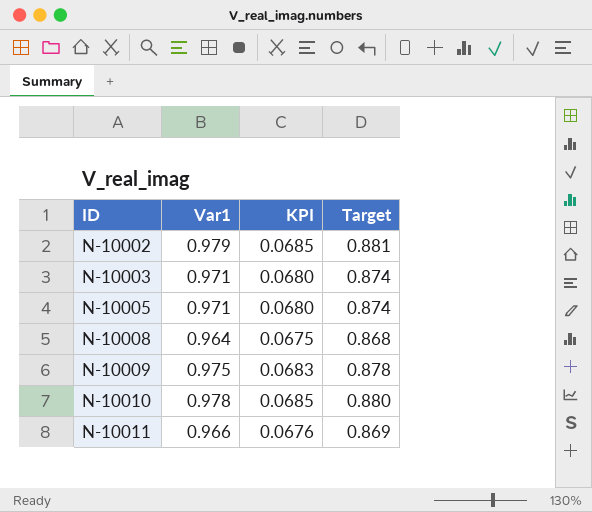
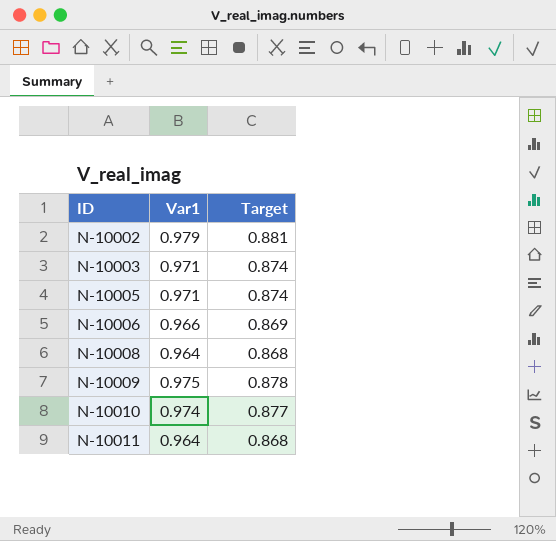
column KPI | formula: [Var1] * 0.07 -> none
row N-10006: none -> 0.966 | 0.869
N-10010 | Var1: 0.978 -> 0.974
N-10010 | Target: 0.880 -> 0.877
N-10011 | Var1: 0.966 -> 0.964
N-10011 | Target: 0.869 -> 0.868

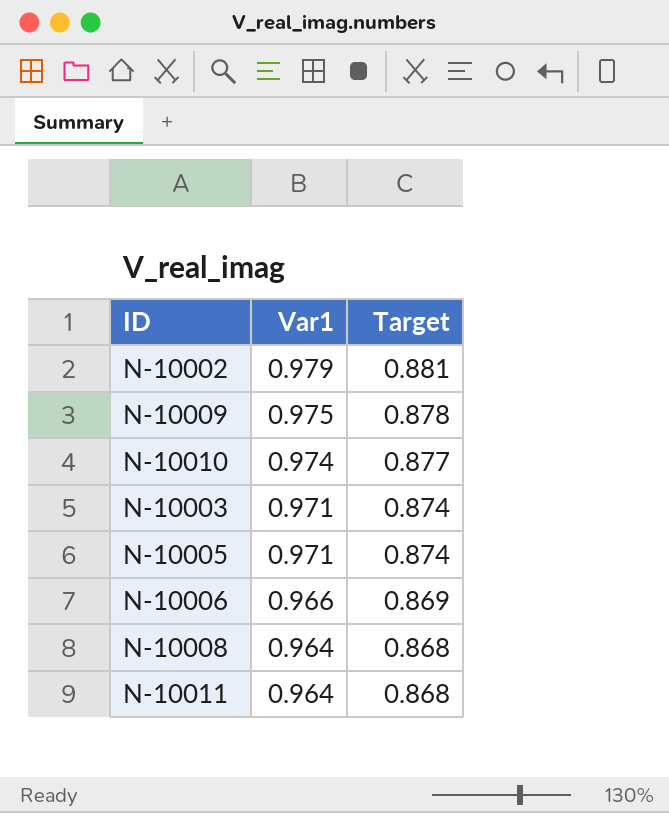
row order: ID ascending -> Var1 descending

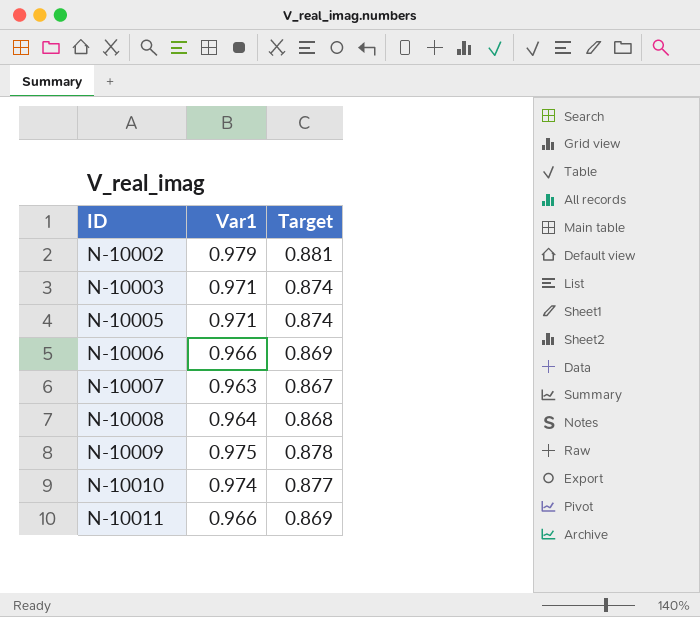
row order: Var1 descending -> ID ascending
row N-10007: none -> 0.963 | 0.867
N-10011 | Var1: 0.964 -> 0.966
N-10011 | Target: 0.868 -> 0.869

